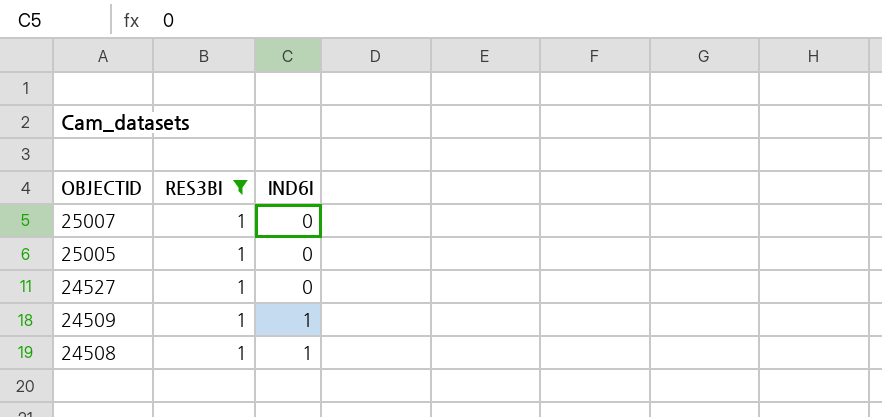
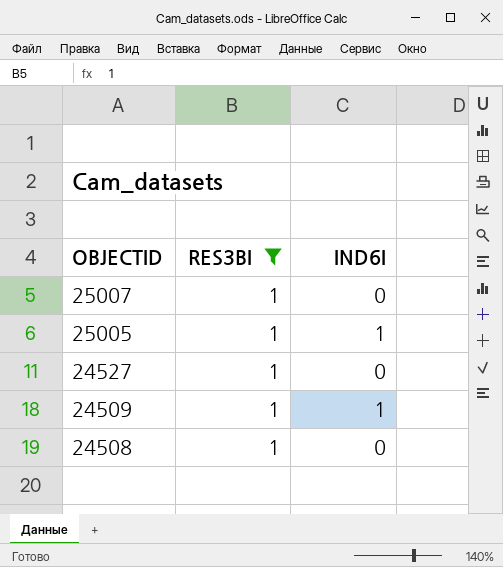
25005 | IND6I: 0 -> 1
24508 | IND6I: 1 -> 0

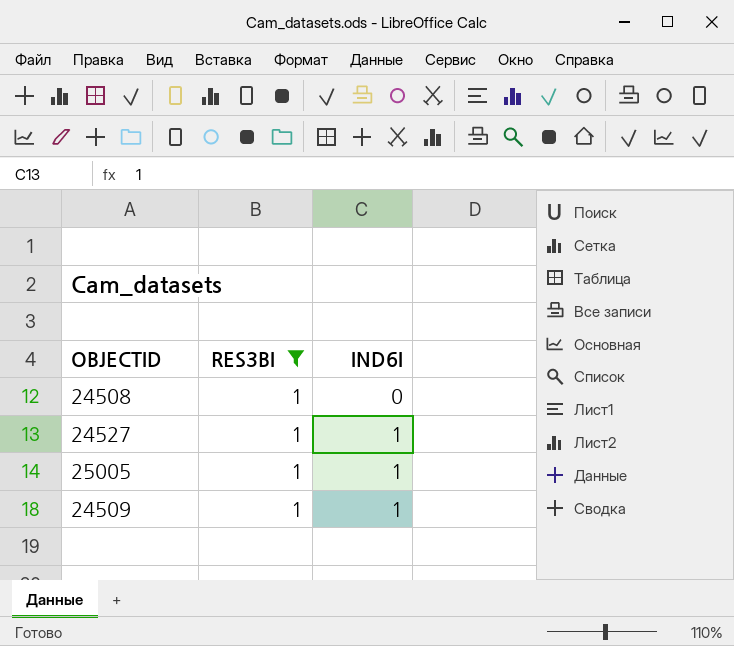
row order: OBJECTID descending -> IND6I ascending
row 25007: 1 | 0 -> none
24527 | IND6I: 0 -> 1

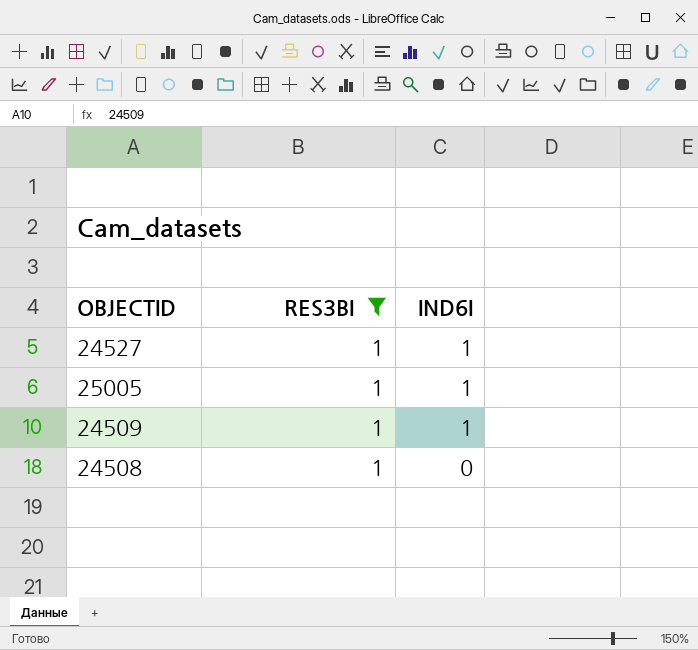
row order: IND6I ascending -> IND6I descending

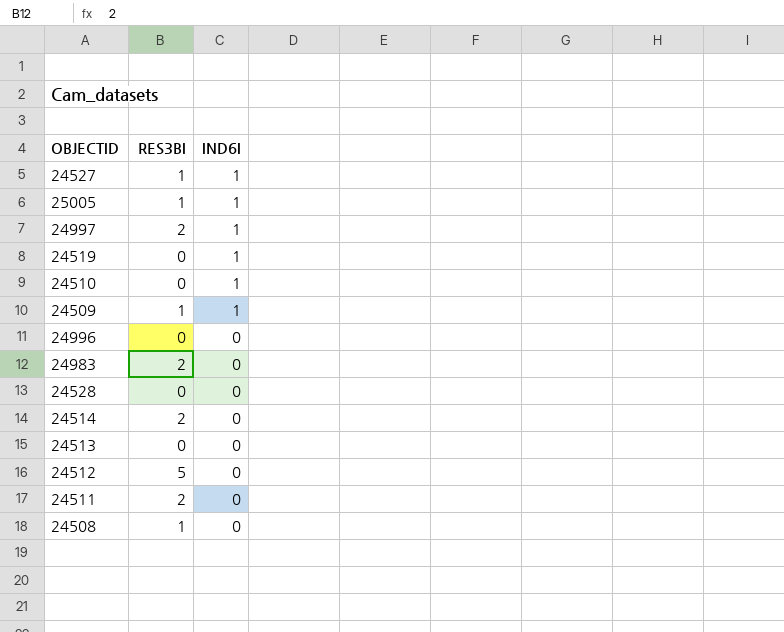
filter: RES3BI = 1 -> none

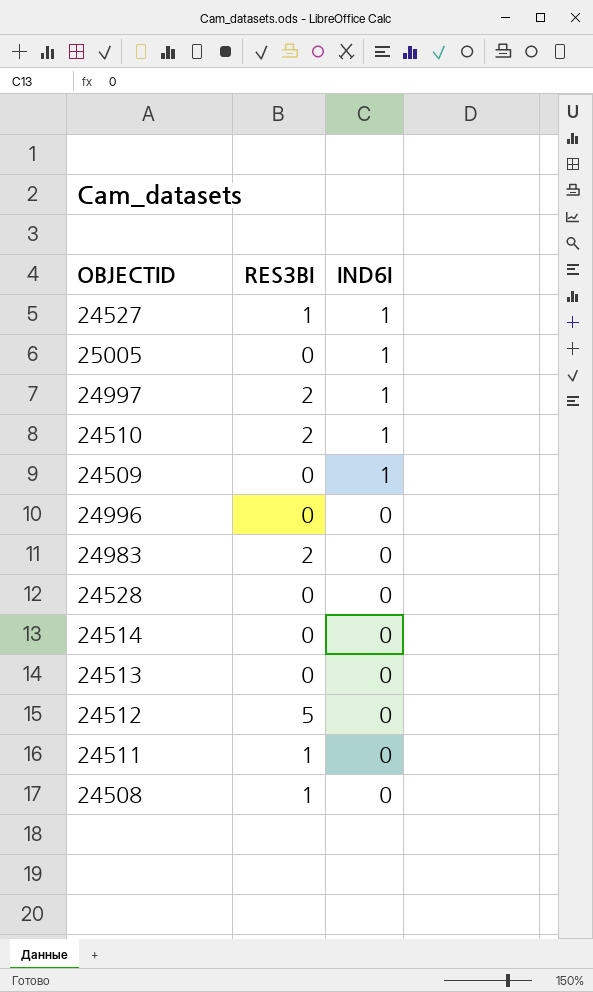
row 24519: 0 | 1 -> none
25005 | RES3BI: 1 -> 0
24510 | RES3BI: 0 -> 2
24509 | RES3BI: 1 -> 0
24514 | RES3BI: 2 -> 0
24511 | RES3BI: 2 -> 1

